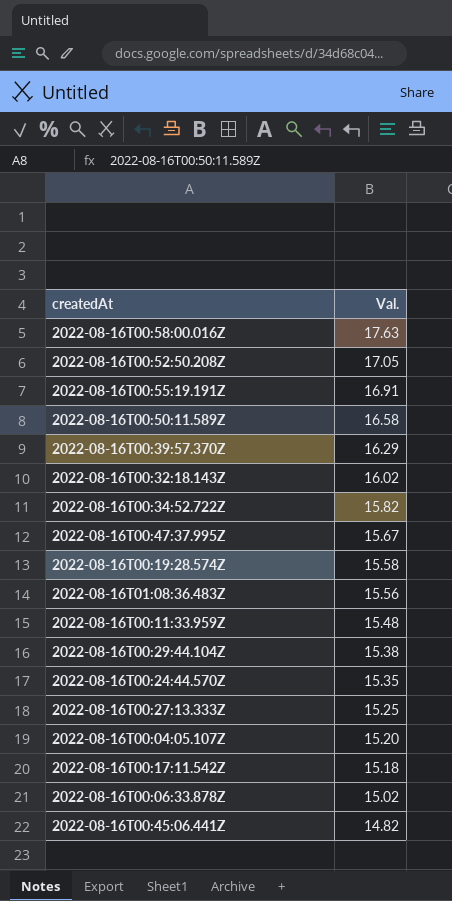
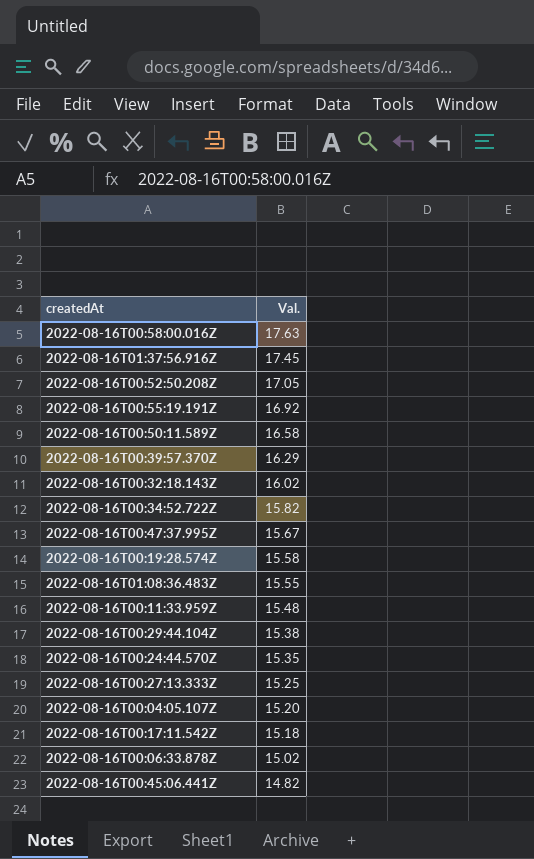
row 2022-08-16T01:37:56.916Z: none -> 17.45
2022-08-16T00:55:19.191Z | Val.: 16.91 -> 16.92
2022-08-16T01:08:36.483Z | Val.: 15.56 -> 15.55

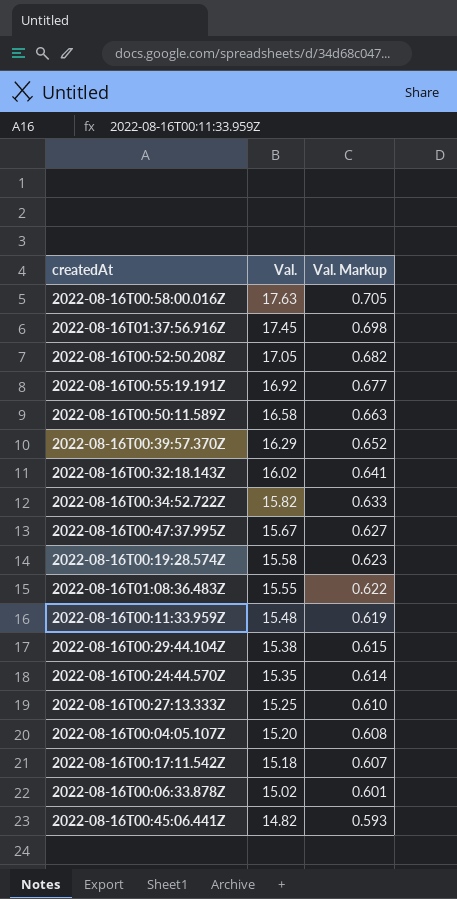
column Val. Markup | formula: none -> [Val.] * 0.04

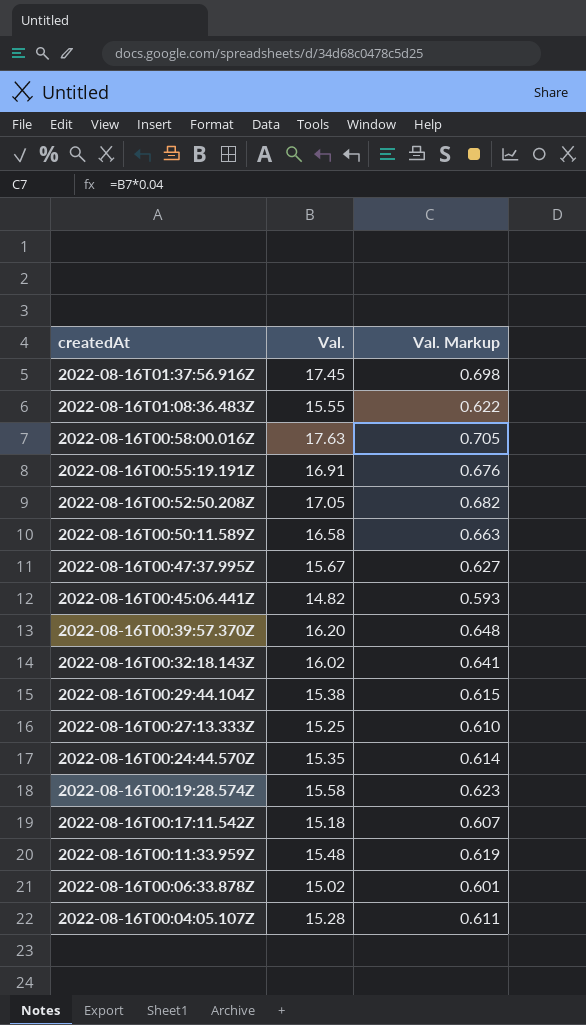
row order: Val. descending -> createdAt descending
row 2022-08-16T00:34:52.722Z: 15.82 | 0.633 -> none
2022-08-16T00:55:19.191Z | Val.: 16.92 -> 16.91
2022-08-16T00:55:19.191Z | Val. Markup: 0.677 -> 0.676
2022-08-16T00:39:57.370Z | Val.: 16.29 -> 16.20
2022-08-16T00:39:57.370Z | Val. Markup: 0.652 -> 0.648
2022-08-16T00:04:05.107Z | Val.: 15.20 -> 15.28
2022-08-16T00:04:05.107Z | Val. Markup: 0.608 -> 0.611

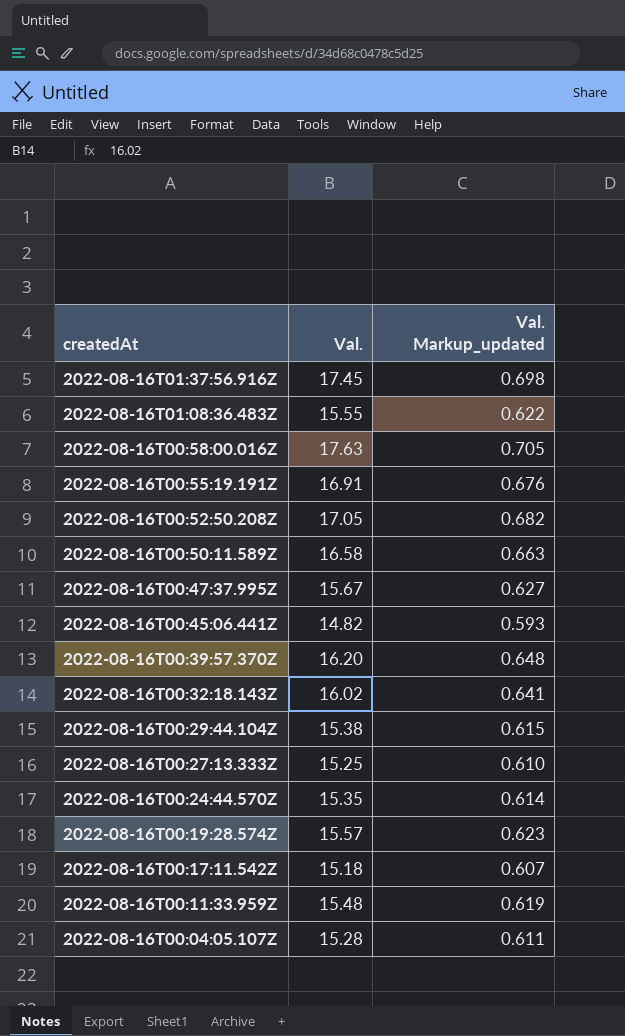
column name: Val. Markup -> Val. Markup_updated
row 2022-08-16T00:06:33.878Z: 15.02 | 0.601 -> none
2022-08-16T00:19:28.574Z | Val.: 15.58 -> 15.57

